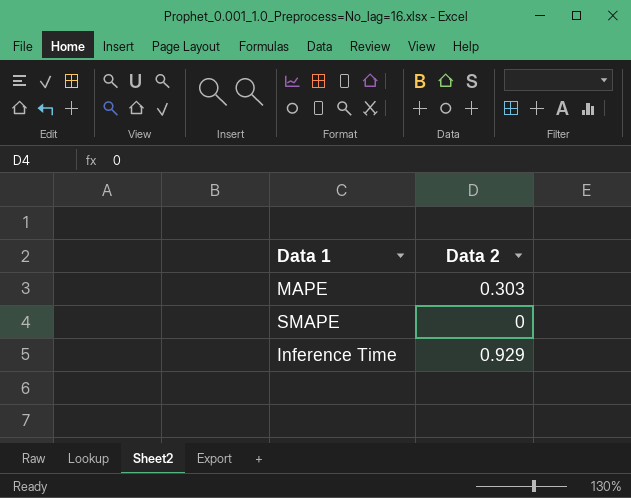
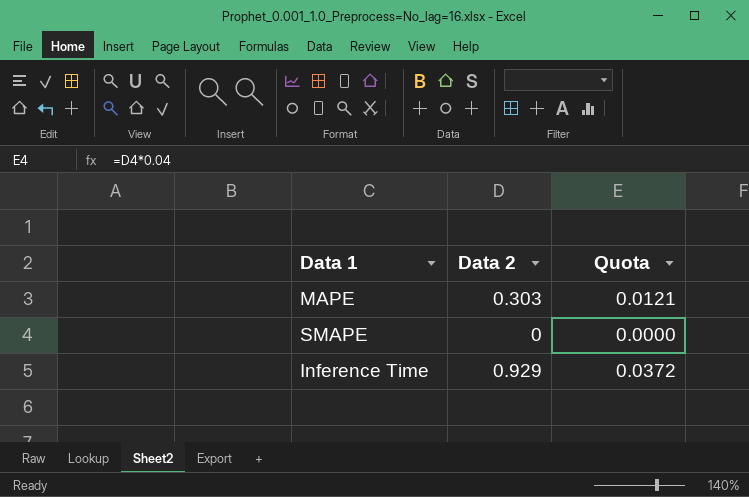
column Quota | formula: none -> [Data 2] * 0.04

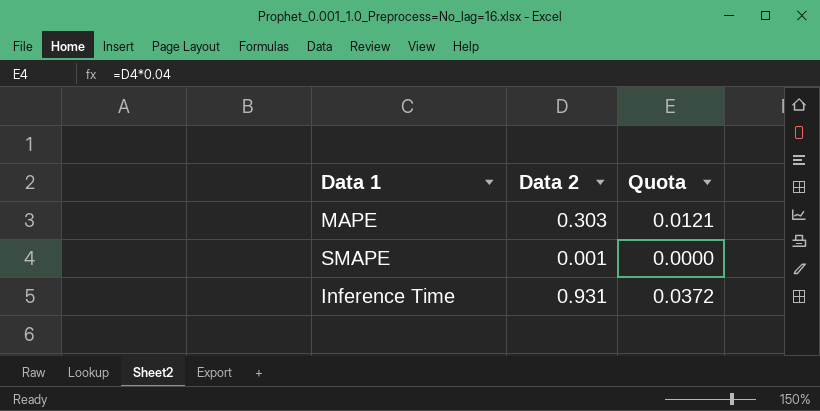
SMAPE | Data 2: 0 -> 0.001
Inference Time | Data 2: 0.929 -> 0.931

